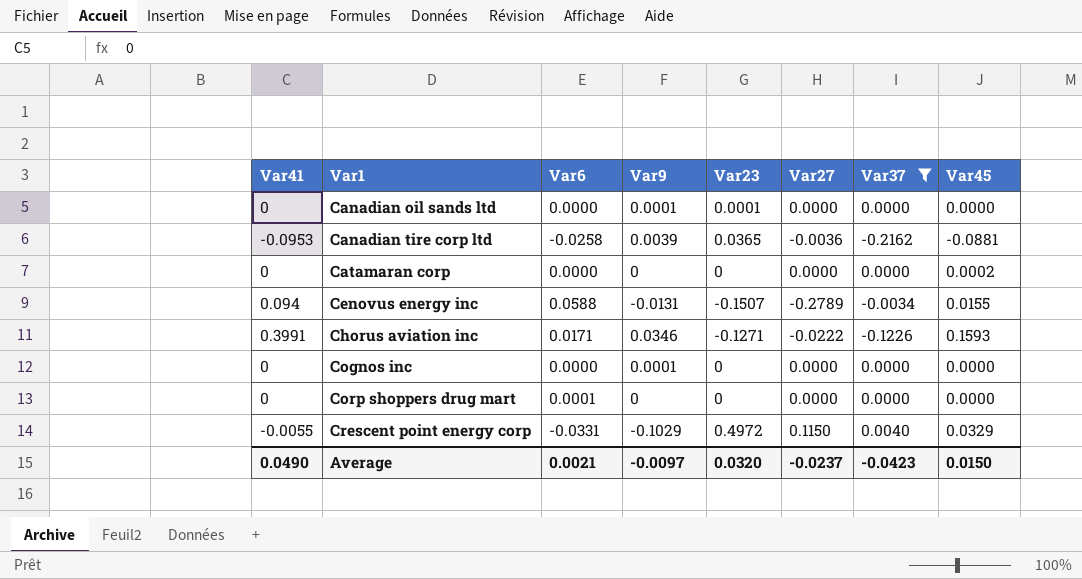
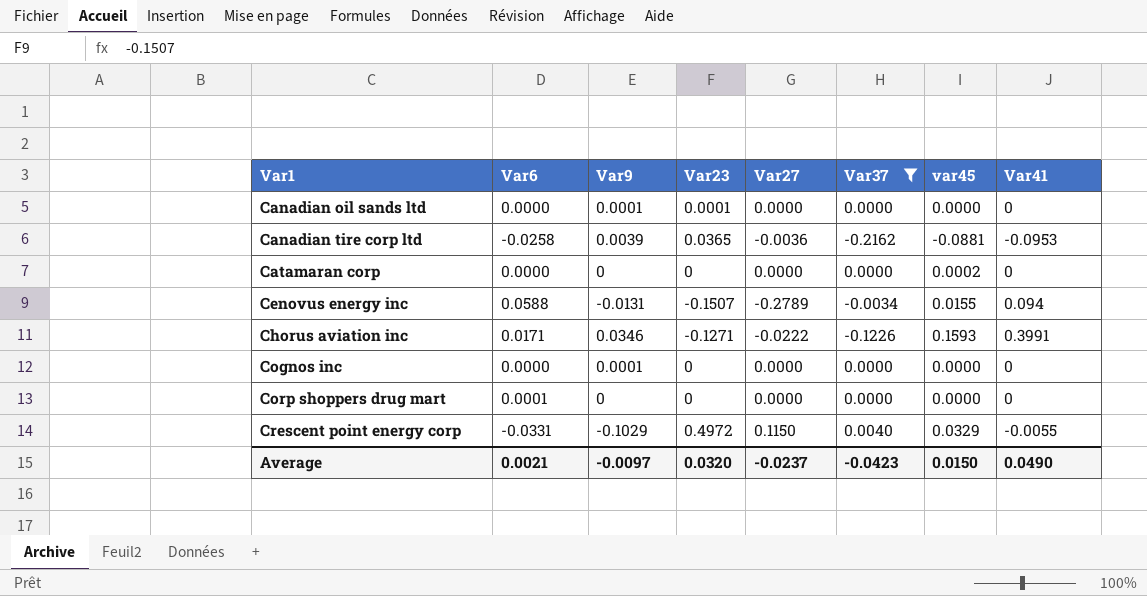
column name: Var45 -> var45
column Var41 | position: 1 -> 8

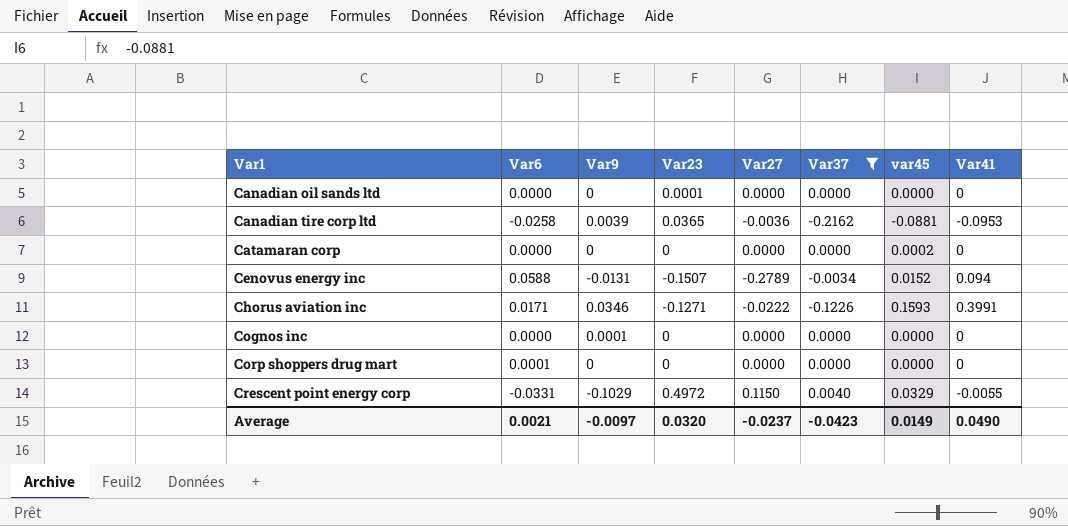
Canadian oil sands ltd | Var9: 0.0001 -> 0
Cenovus energy inc | var45: 0.0155 -> 0.0152
Average | var45: 0.0150 -> 0.0149

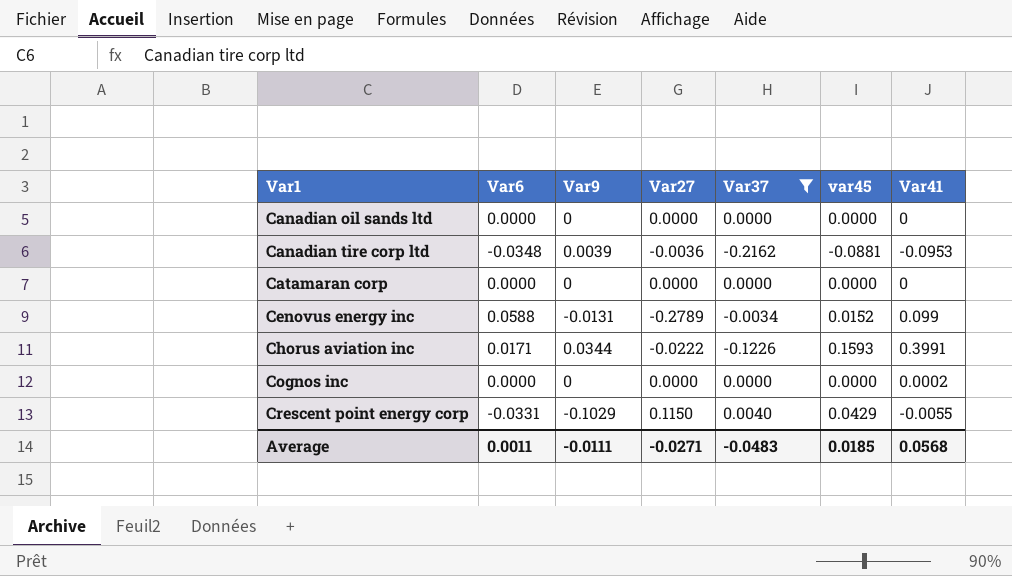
column Var23 | position: 4 -> none
row Corp shoppers drug mart: 0.0001 | 0 | 0 | 0.0000 | 0.0000 | 0.0000 | 0 -> none
Canadian tire corp ltd | Var6: -0.0258 -> -0.0348
Catamaran corp | var45: 0.0002 -> 0.0000
Cenovus energy inc | Var41: 0.094 -> 0.099
Chorus aviation inc | Var9: 0.0346 -> 0.0344
Cognos inc | Var9: 0.0001 -> 0
Cognos inc | Var41: 0 -> 0.0002
Crescent point energy corp | var45: 0.0329 -> 0.0429
Average | Var6: 0.0021 -> 0.0011
Average | Var9: -0.0097 -> -0.0111
Average | Var27: -0.0237 -> -0.0271
Average | Var37: -0.0423 -> -0.0483
Average | var45: 0.0149 -> 0.0185
Average | Var41: 0.0490 -> 0.0568

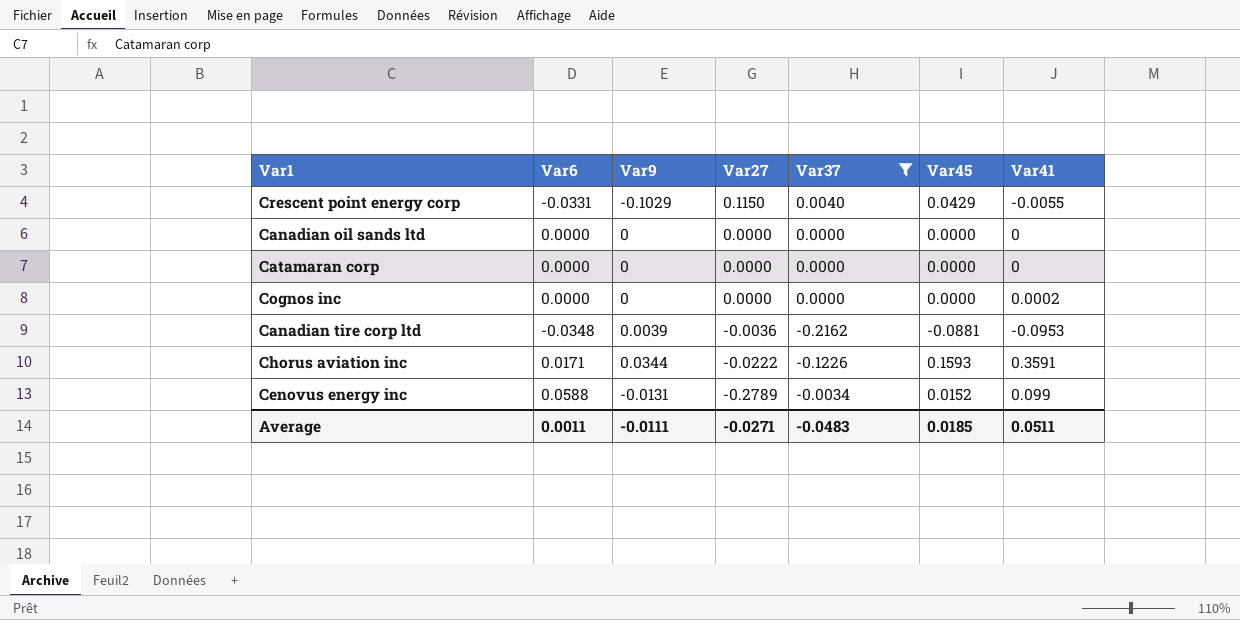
row order: Var1 ascending -> Var27 descending
column name: var45 -> Var45
Chorus aviation inc | Var41: 0.3991 -> 0.3591
Average | Var41: 0.0568 -> 0.0511

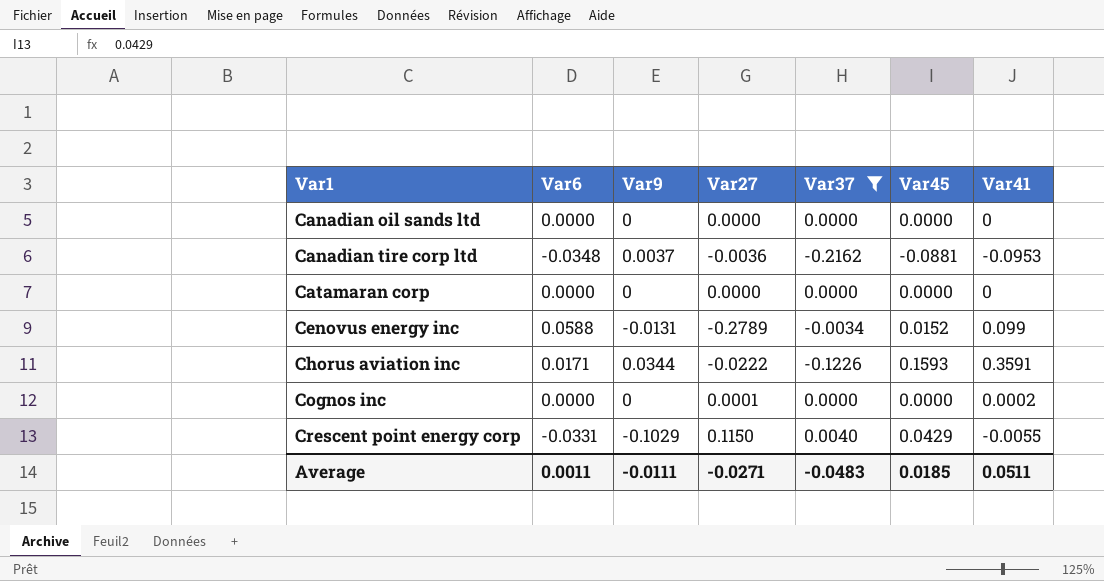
row order: Var27 descending -> Var1 ascending
Canadian tire corp ltd | Var9: 0.0039 -> 0.0037
Cognos inc | Var27: 0.0000 -> 0.0001

